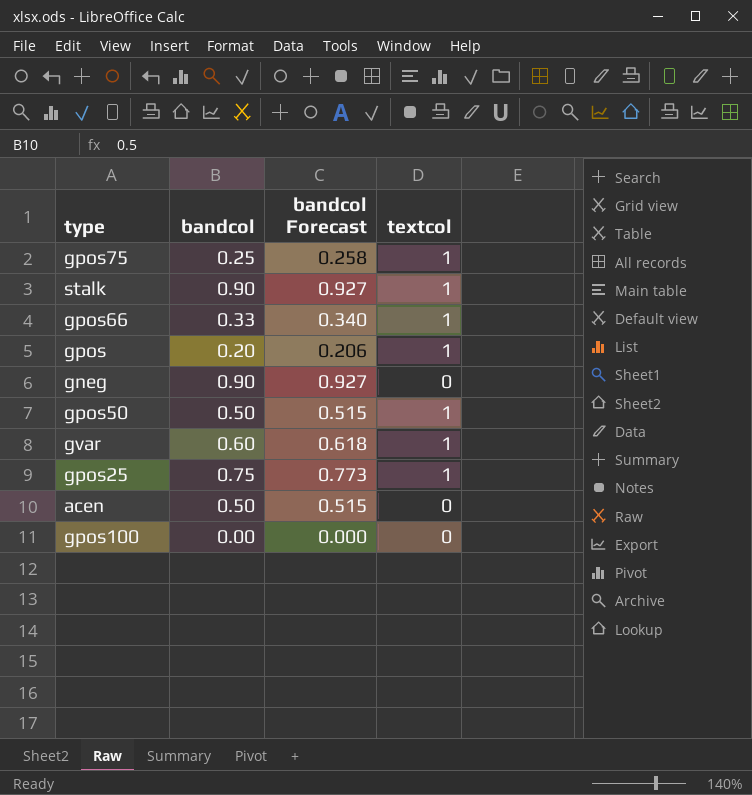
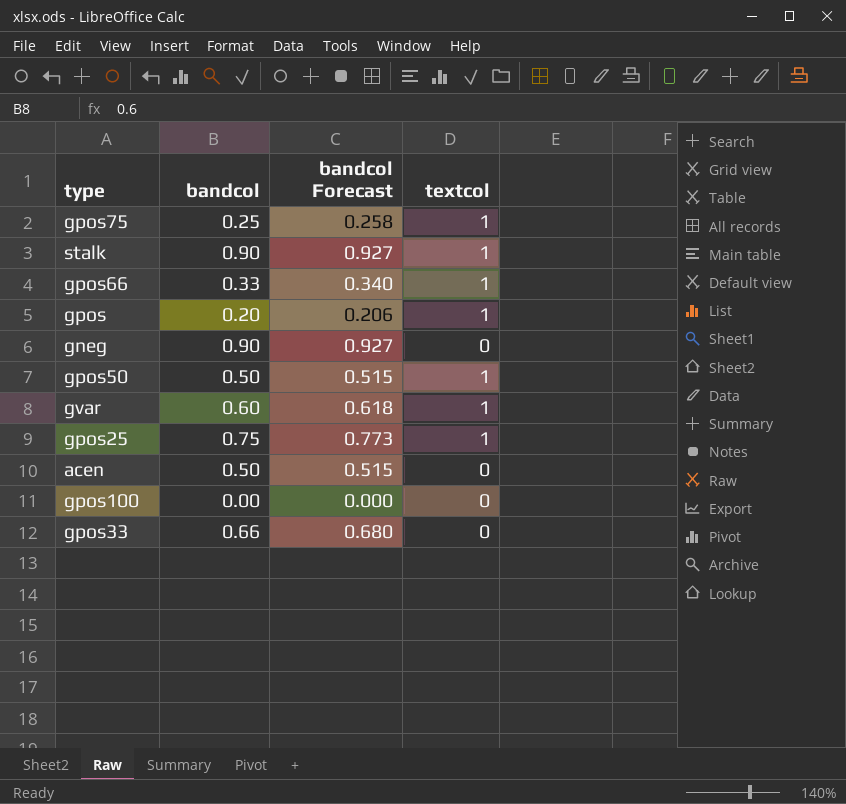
row gpos33: none -> 0.66 | 0.680 | 0

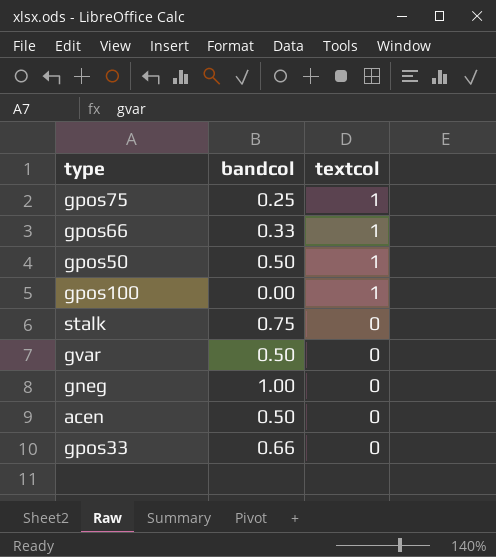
row order: none -> textcol descending
column bandcol Forecast | formula: [bandcol] * 1.03 -> none
row gpos: 0.20 | 0.206 | 1 -> none
row gpos25: 0.75 | 0.773 | 1 -> none
gpos100 | textcol: 0 -> 1
stalk | bandcol: 0.90 -> 0.75
stalk | textcol: 1 -> 0
gvar | bandcol: 0.60 -> 0.50
gvar | textcol: 1 -> 0
gneg | bandcol: 0.90 -> 1.00

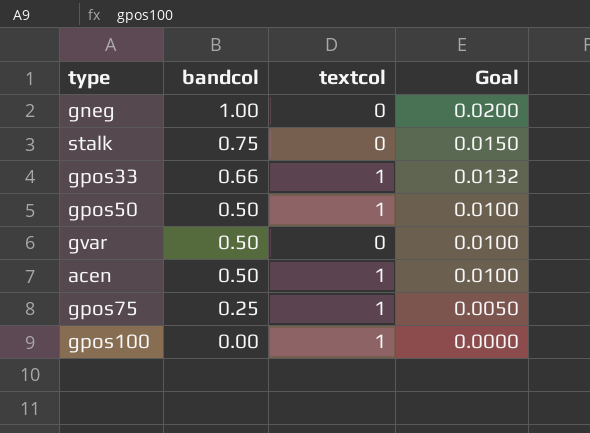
row order: textcol descending -> bandcol descending
column Goal | formula: none -> [bandcol] * 0.02
row gpos66: 0.33 | 1 -> none
gpos33 | textcol: 0 -> 1
acen | textcol: 0 -> 1

